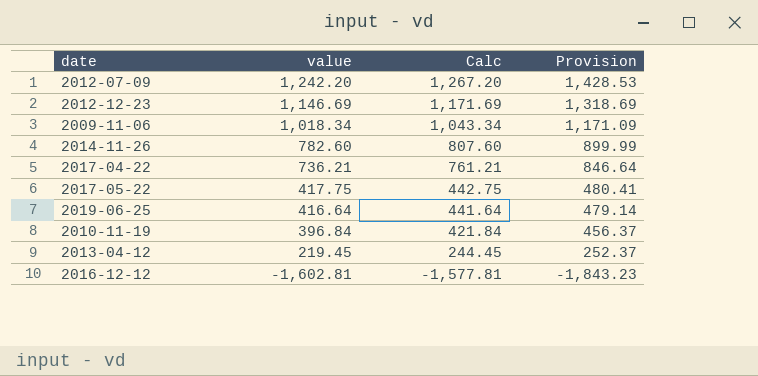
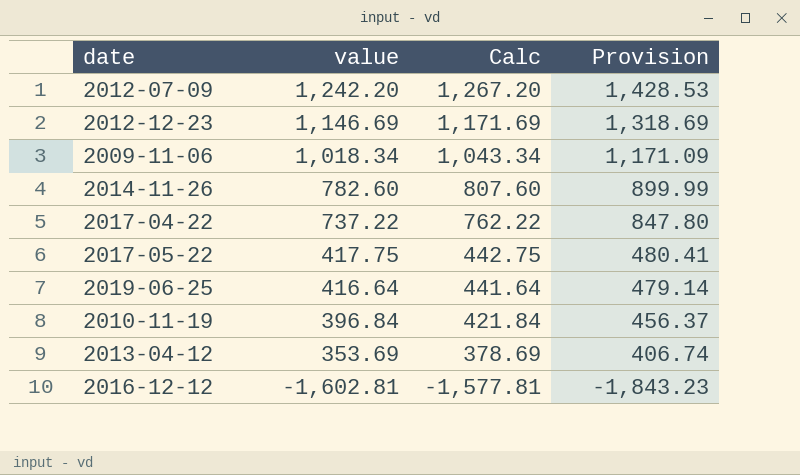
2017-04-22 | value: 736.21 -> 737.22
2017-04-22 | Calc: 761.21 -> 762.22
2017-04-22 | Provision: 846.64 -> 847.80
2013-04-12 | value: 219.45 -> 353.69
2013-04-12 | Calc: 244.45 -> 378.69
2013-04-12 | Provision: 252.37 -> 406.74

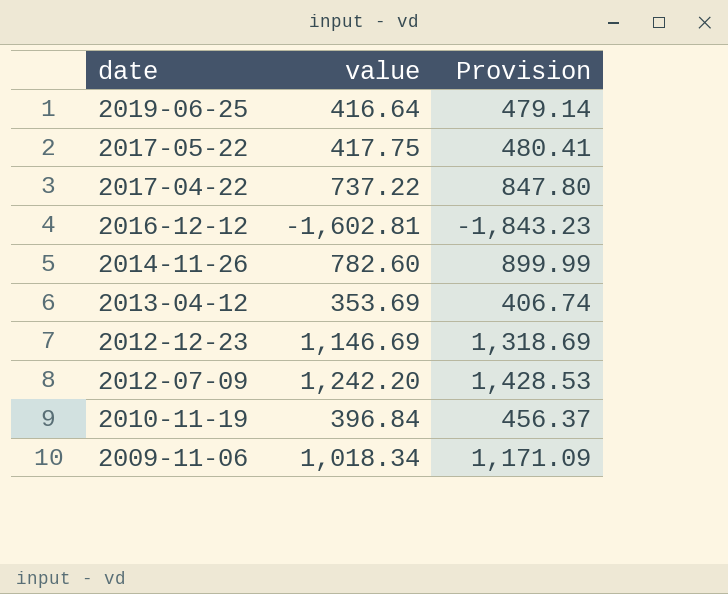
row order: value descending -> date descending
column Calc | formula: [value] + 25 -> none

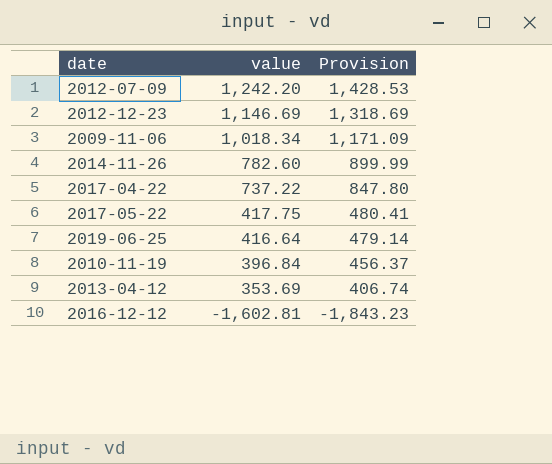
row order: date descending -> value descending

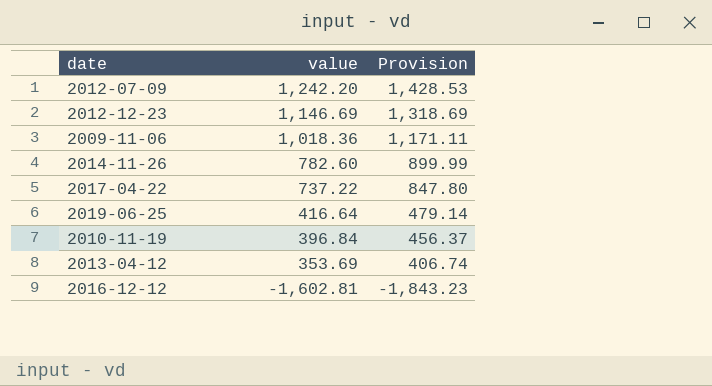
row 2017-05-22: 417.75 | 480.41 -> none
2009-11-06 | value: 1,018.34 -> 1,018.36
2009-11-06 | Provision: 1,171.09 -> 1,171.11

